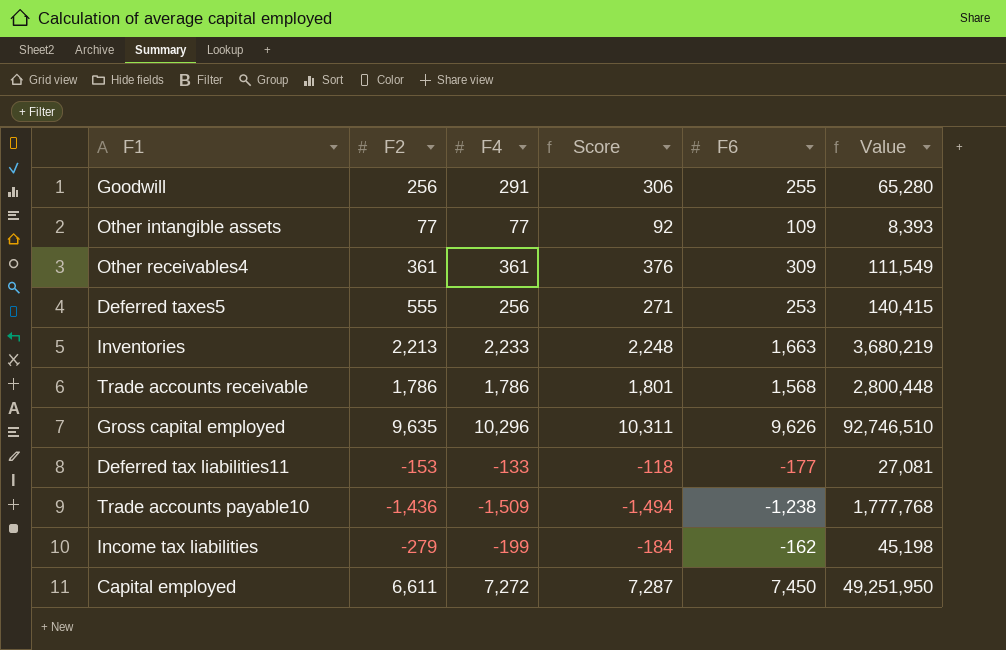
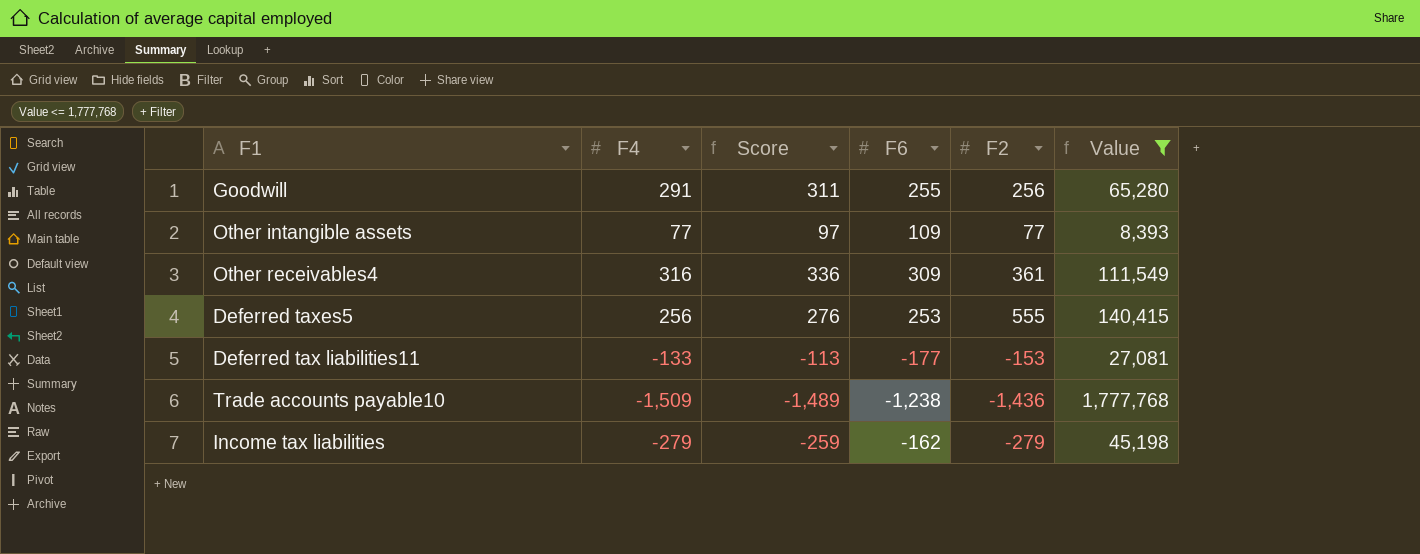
filter: none -> Value <= 1,777,768
column Score | formula: [F4] + 15 -> [F4] + 20
column F2 | position: 2 -> 5
Other receivables4 | F4: 361 -> 316
Income tax liabilities | F4: -199 -> -279

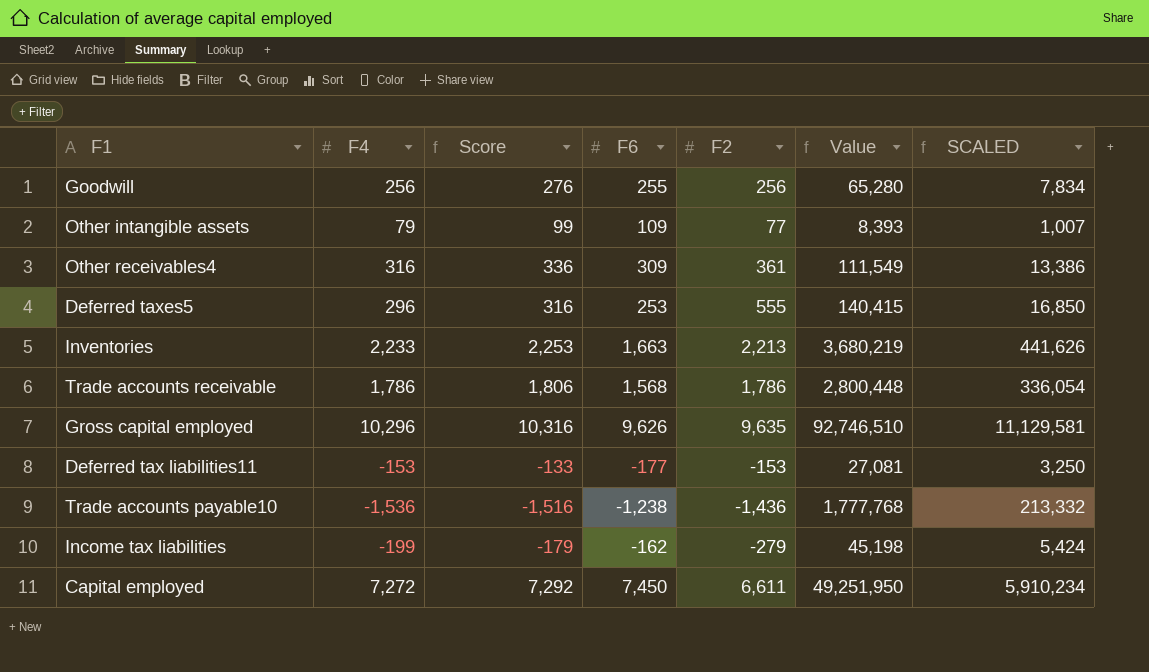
filter: Value <= 1,777,768 -> none
column SCALED | formula: none -> [Value] * 0.12
Goodwill | F4: 291 -> 256
Goodwill | Score: 311 -> 276
Other intangible assets | F4: 77 -> 79
Other intangible assets | Score: 97 -> 99
Deferred taxes5 | F4: 256 -> 296
Deferred taxes5 | Score: 276 -> 316
Deferred tax liabilities11 | F4: -133 -> -153
Deferred tax liabilities11 | Score: -113 -> -133
Trade accounts payable10 | F4: -1,509 -> -1,536
Trade accounts payable10 | Score: -1,489 -> -1,516
Income tax liabilities | F4: -279 -> -199
Income tax liabilities | Score: -259 -> -179

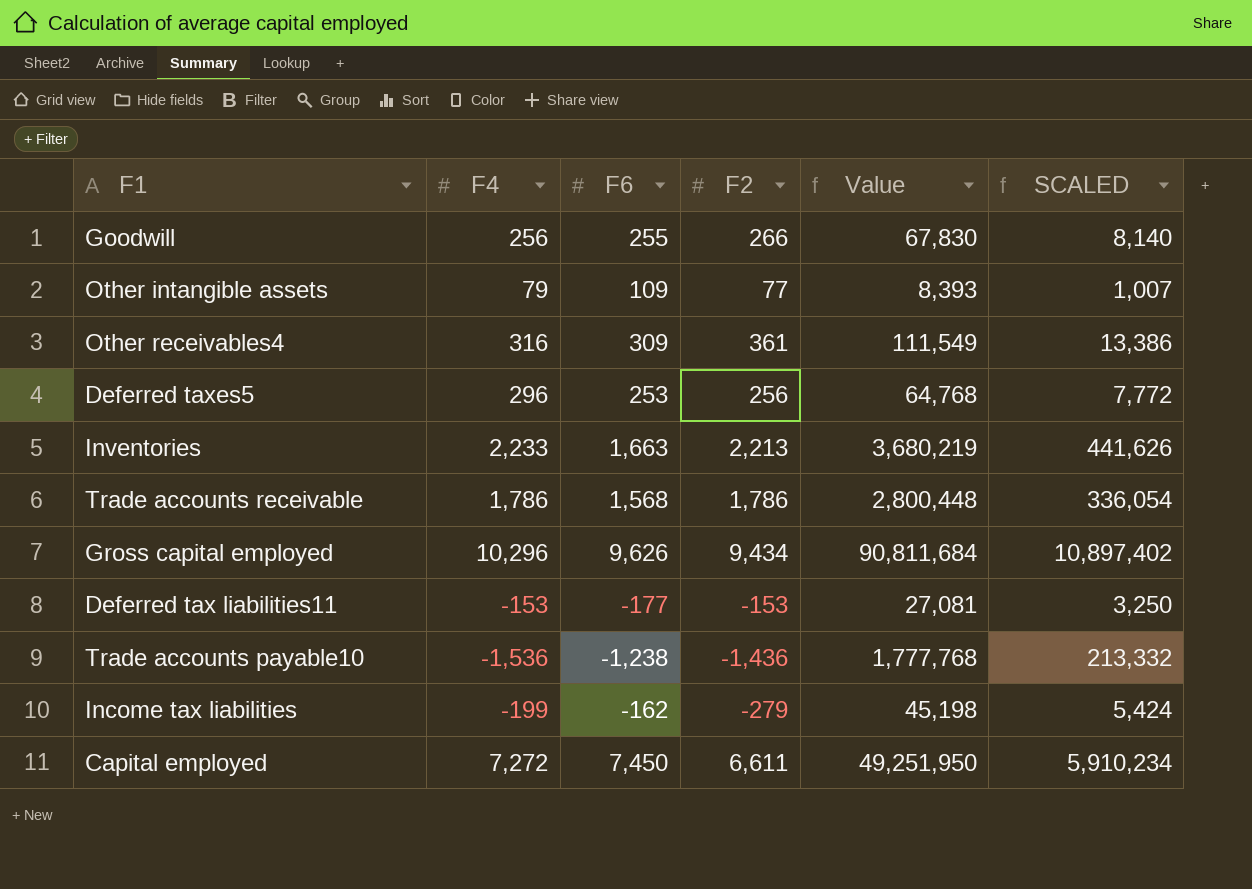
column Score | formula: [F4] + 20 -> none
Goodwill | F2: 256 -> 266
Goodwill | Value: 65,280 -> 67,830
Goodwill | SCALED: 7,834 -> 8,140
Deferred taxes5 | F2: 555 -> 256
Deferred taxes5 | Value: 140,415 -> 64,768
Deferred taxes5 | SCALED: 16,850 -> 7,772
Gross capital employed | F2: 9,635 -> 9,434
Gross capital employed | Value: 92,746,510 -> 90,811,684
Gross capital employed | SCALED: 11,129,581 -> 10,897,402

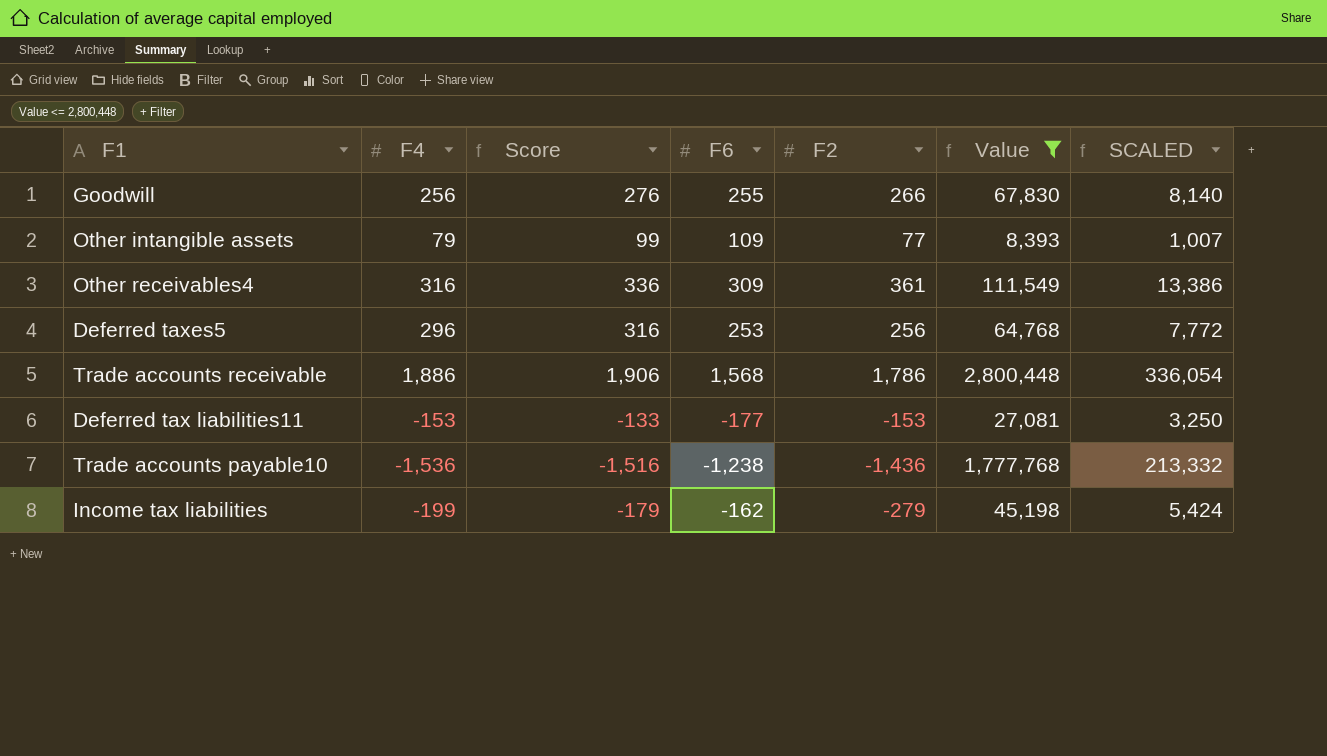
filter: none -> Value <= 2,800,448
column Score | formula: none -> [F4] + 20
Trade accounts receivable | F4: 1,786 -> 1,886

